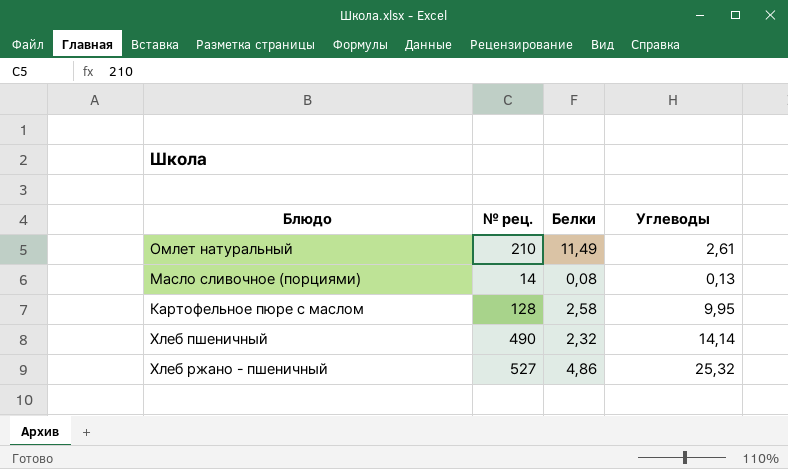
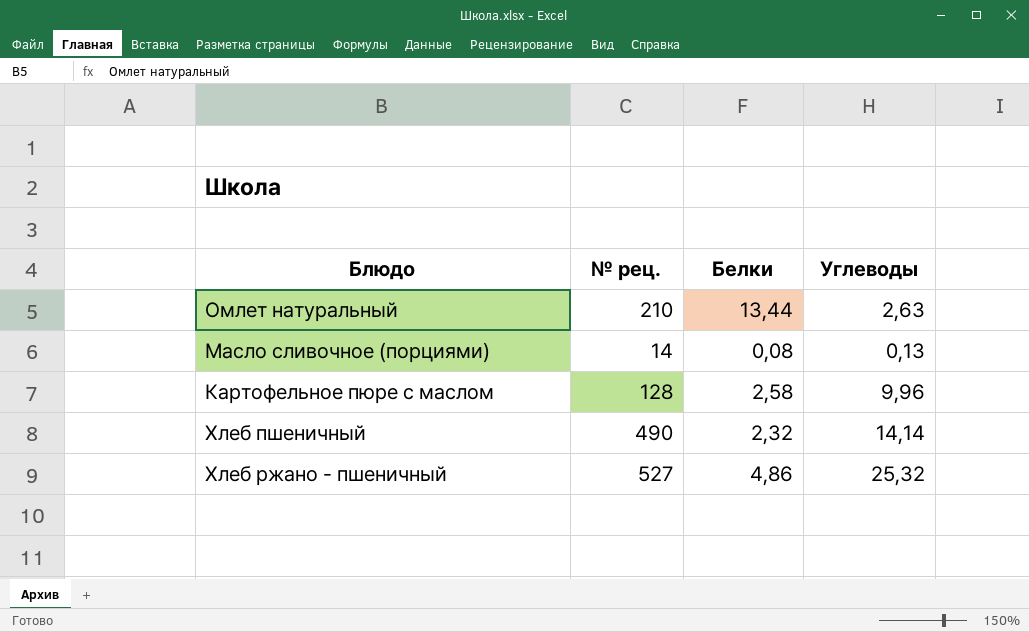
Омлет натуральный | Белки: 11,49 -> 13,44
Омлет натуральный | Углеводы: 2,61 -> 2,63
Картофельное пюре с маслом | Углеводы: 9,95 -> 9,96

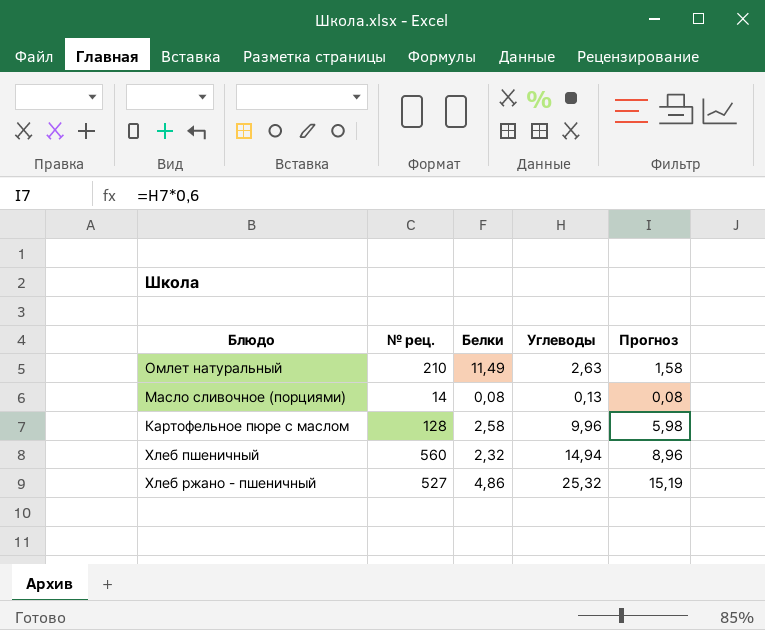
column Прогноз | formula: none -> [Углеводы] * 0,6
Омлет натуральный | Белки: 13,44 -> 11,49
Хлеб пшеничный | № рец.: 490 -> 560
Хлеб пшеничный | Углеводы: 14,14 -> 14,94

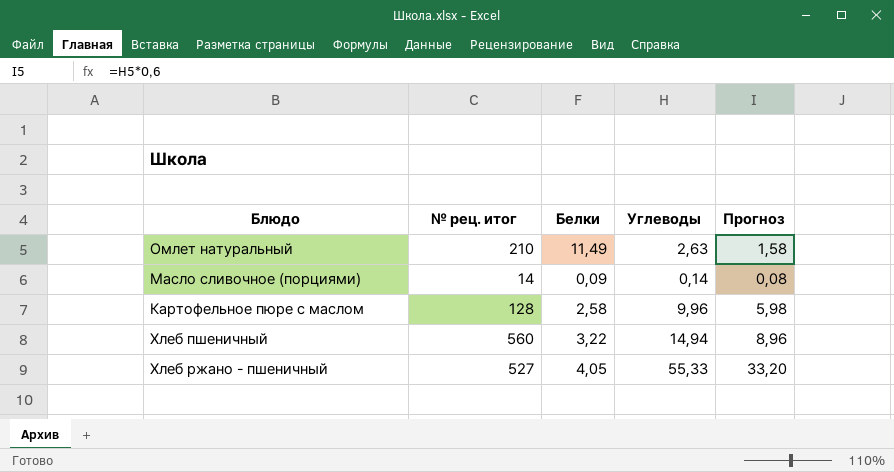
column name: № рец. -> № рец. итог
Масло сливочное (порциями) | Белки: 0,08 -> 0,09
Масло сливочное (порциями) | Углеводы: 0,13 -> 0,14
Хлеб пшеничный | Белки: 2,32 -> 3,22
Хлеб ржано - пшеничный | Белки: 4,86 -> 4,05
Хлеб ржано - пшеничный | Углеводы: 25,32 -> 55,33
Хлеб ржано - пшеничный | Прогноз: 15,19 -> 33,20

